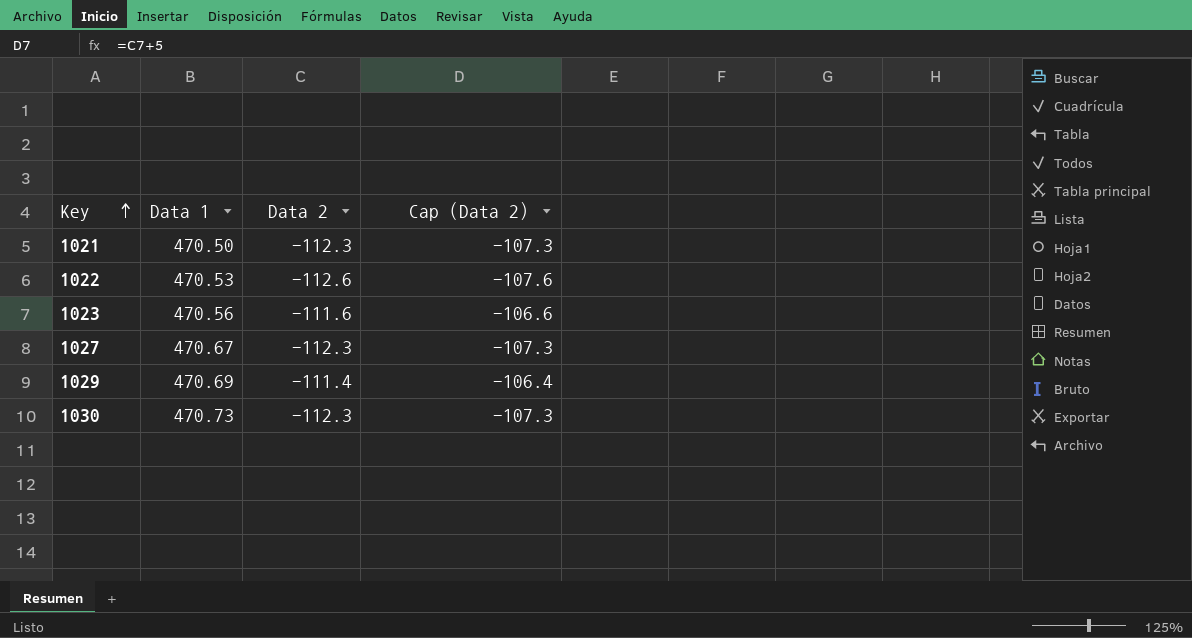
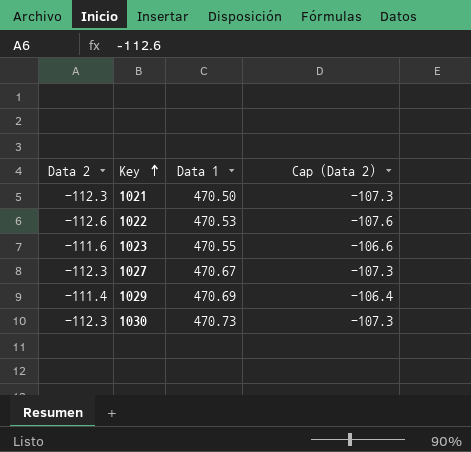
column Data 2 | position: 3 -> 1
1023 | Data 1: 470.56 -> 470.55

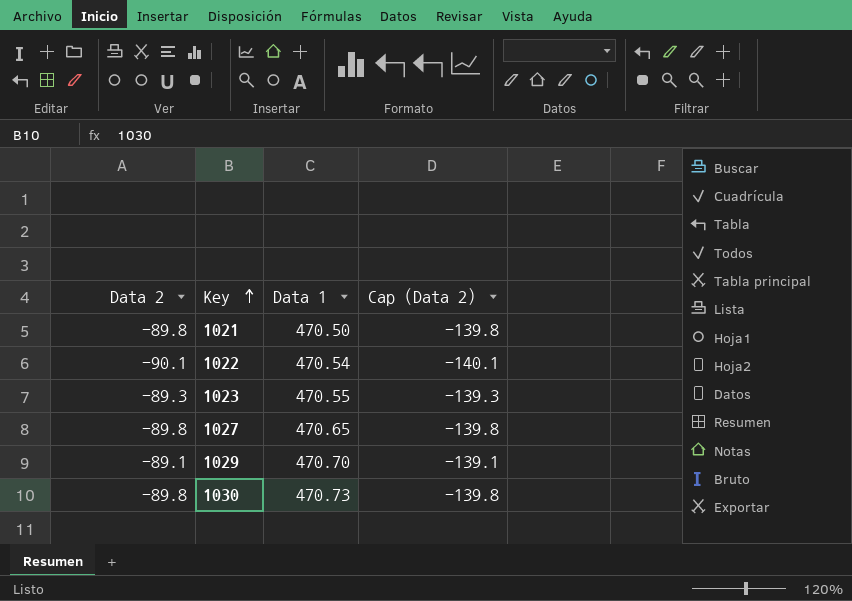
column Cap (Data 2) | formula: [Data 2] + 5 -> [Data 2] - 50
1021 | Data 2: -112.3 -> -89.8
1022 | Data 2: -112.6 -> -90.1
1022 | Data 1: 470.53 -> 470.54
1023 | Data 2: -111.6 -> -89.3
1027 | Data 2: -112.3 -> -89.8
1027 | Data 1: 470.67 -> 470.65
1029 | Data 2: -111.4 -> -89.1
1029 | Data 1: 470.69 -> 470.70
1030 | Data 2: -112.3 -> -89.8

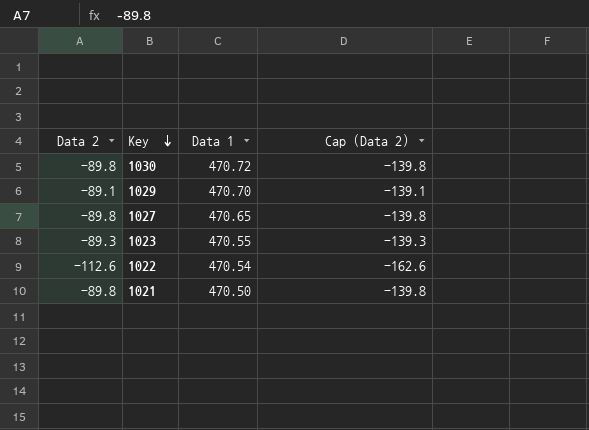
row order: Key ascending -> Key descending
1030 | Data 1: 470.73 -> 470.72
1022 | Data 2: -90.1 -> -112.6
1022 | Cap (Data 2): -140.1 -> -162.6

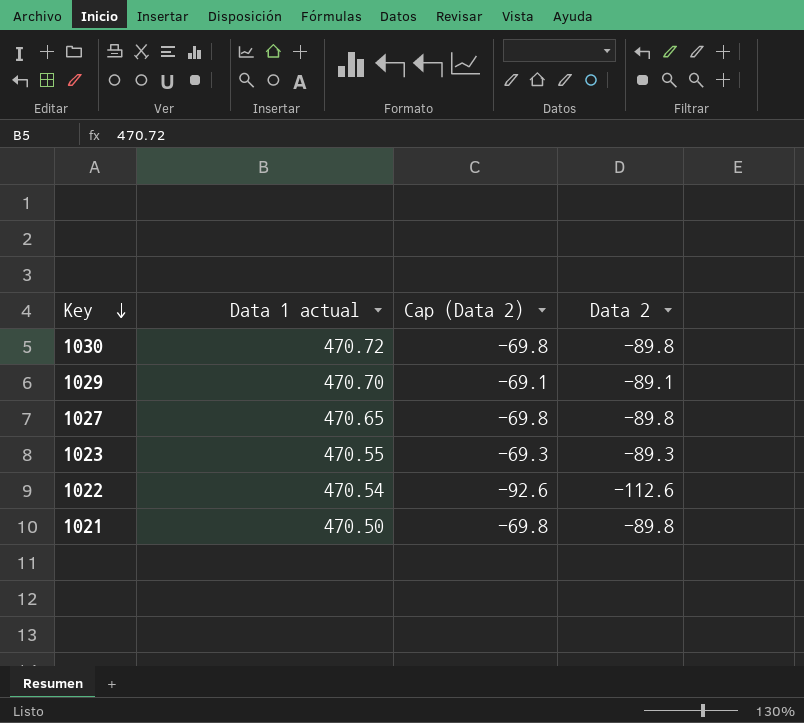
column name: Data 1 -> Data 1 actual
column Cap (Data 2) | formula: [Data 2] - 50 -> [Data 2] + 20
column Data 2 | position: 1 -> 4

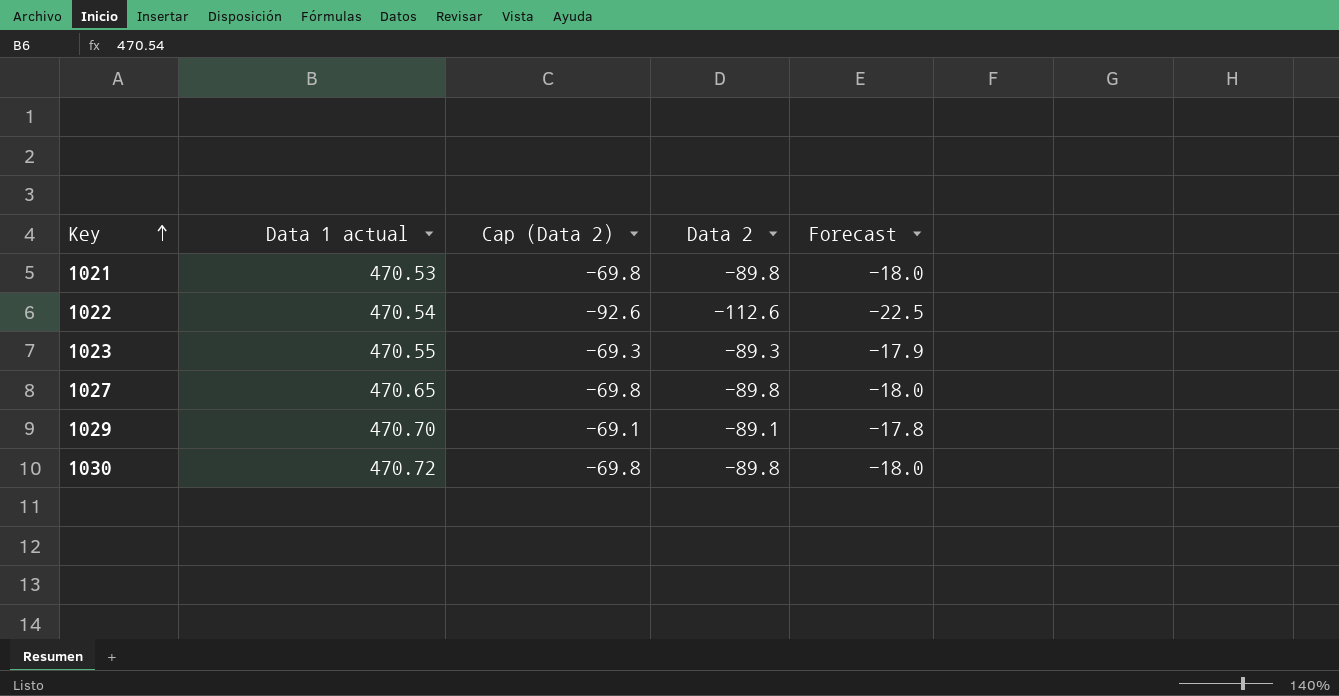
row order: Key descending -> Key ascending
column Forecast | formula: none -> [Data 2] * 0.2
1021 | Data 1 actual: 470.50 -> 470.53

